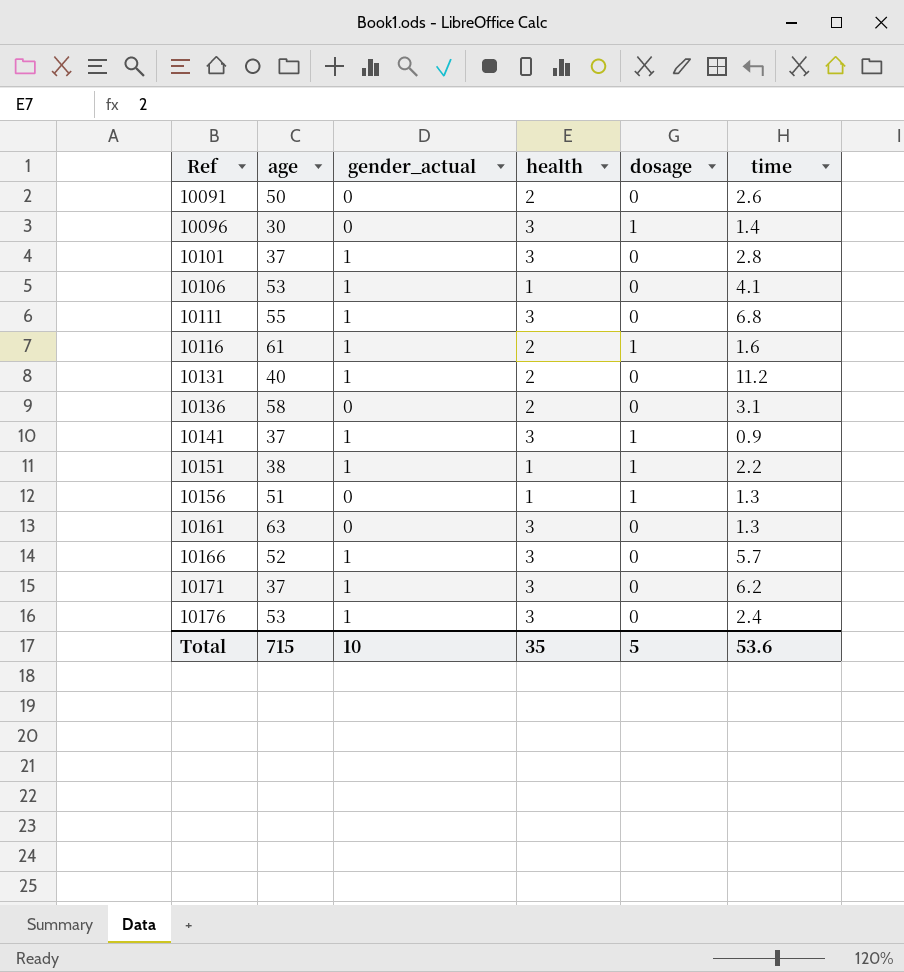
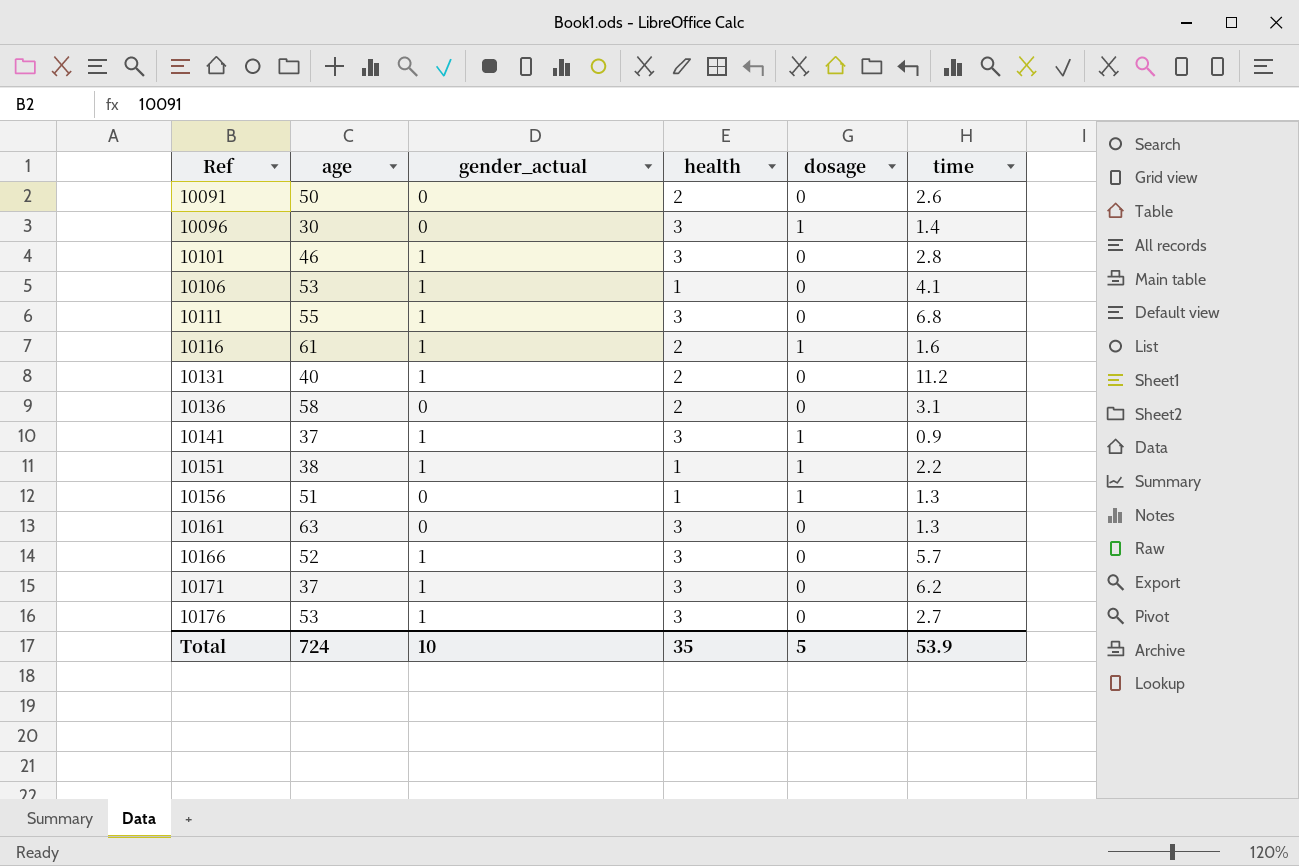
10101 | age: 37 -> 46
10176 | time: 2.4 -> 2.7
Total | age: 715 -> 724
Total | time: 53.6 -> 53.9

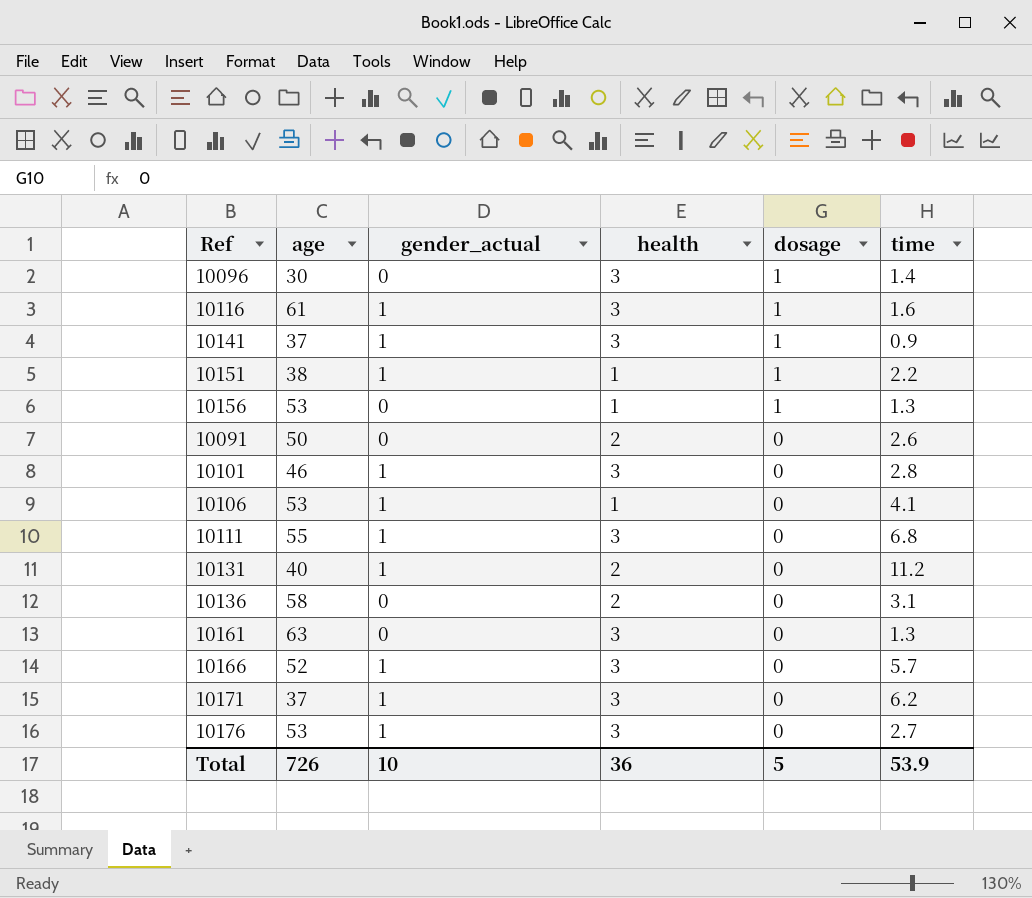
row order: Ref ascending -> dosage descending
10116 | health: 2 -> 3
10156 | age: 51 -> 53
Total | age: 724 -> 726
Total | health: 35 -> 36

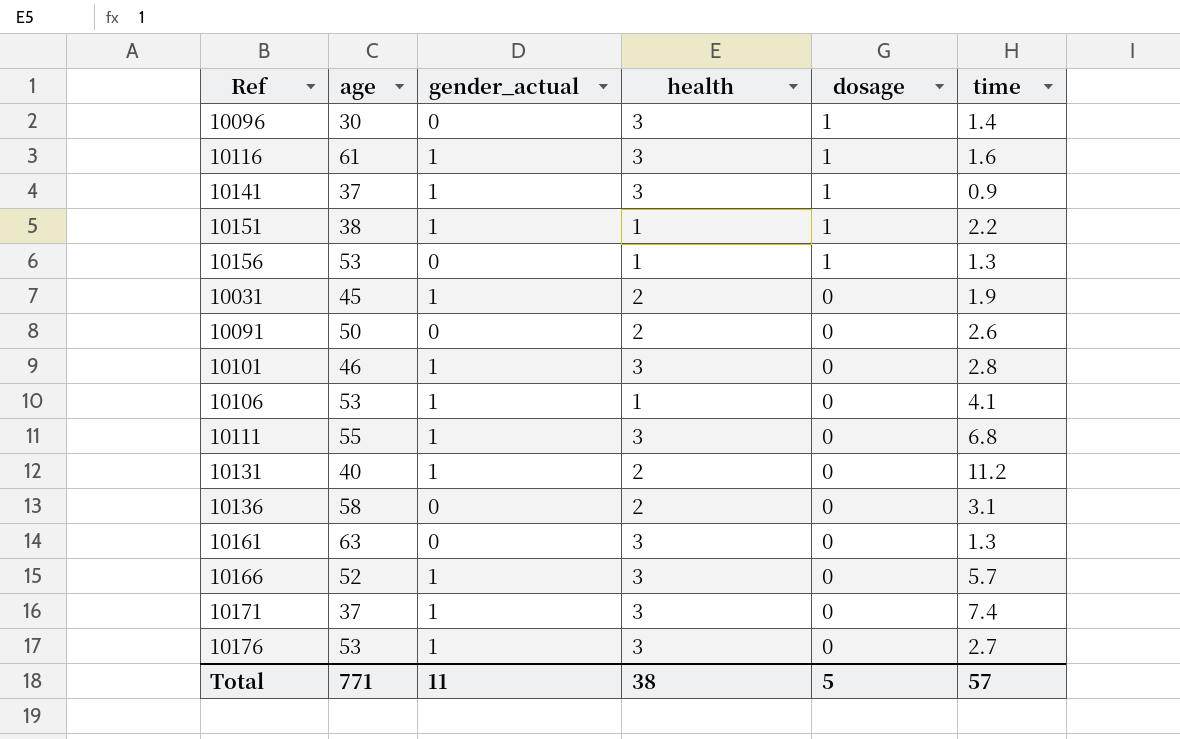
row 10031: none -> 45 | 1 | 2 | 0 | 1.9
10171 | time: 6.2 -> 7.4
Total | age: 726 -> 771
Total | gender_actual: 10 -> 11
Total | health: 36 -> 38
Total | time: 53.9 -> 57

